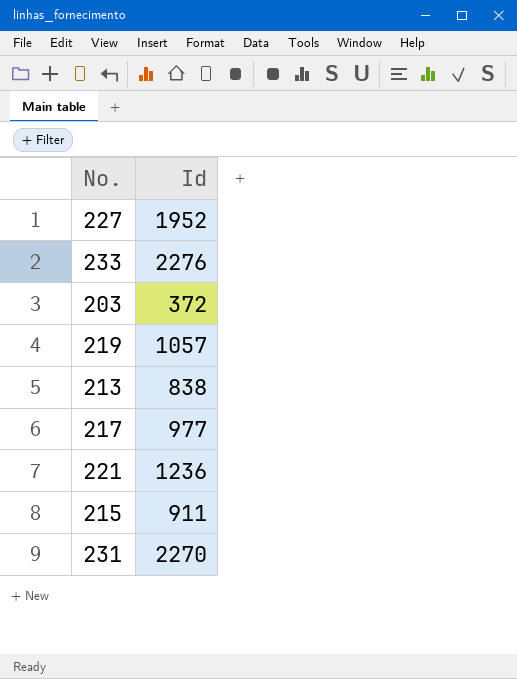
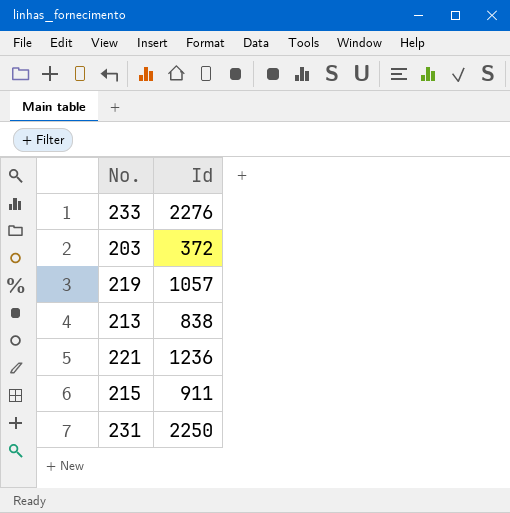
row 227: 1952 -> none
row 217: 977 -> none
231 | Id: 2270 -> 2250

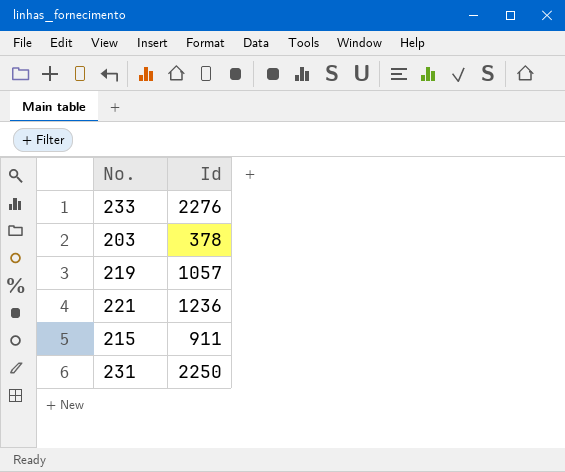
row 213: 838 -> none
203 | Id: 372 -> 378

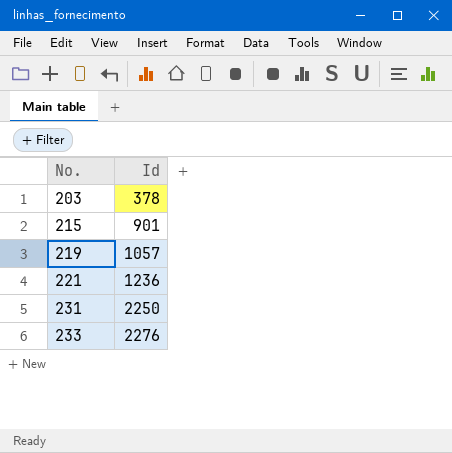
row order: none -> No. ascending
215 | Id: 911 -> 901

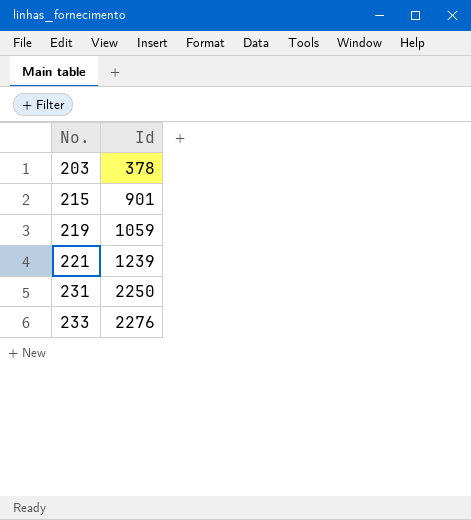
219 | Id: 1057 -> 1059
221 | Id: 1236 -> 1239

